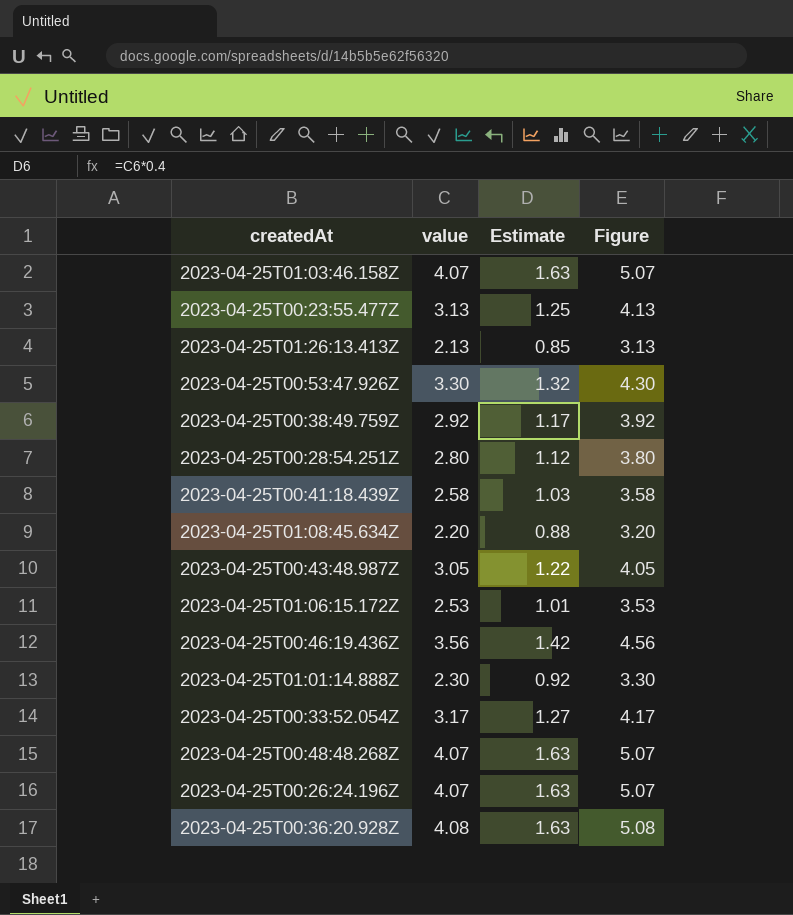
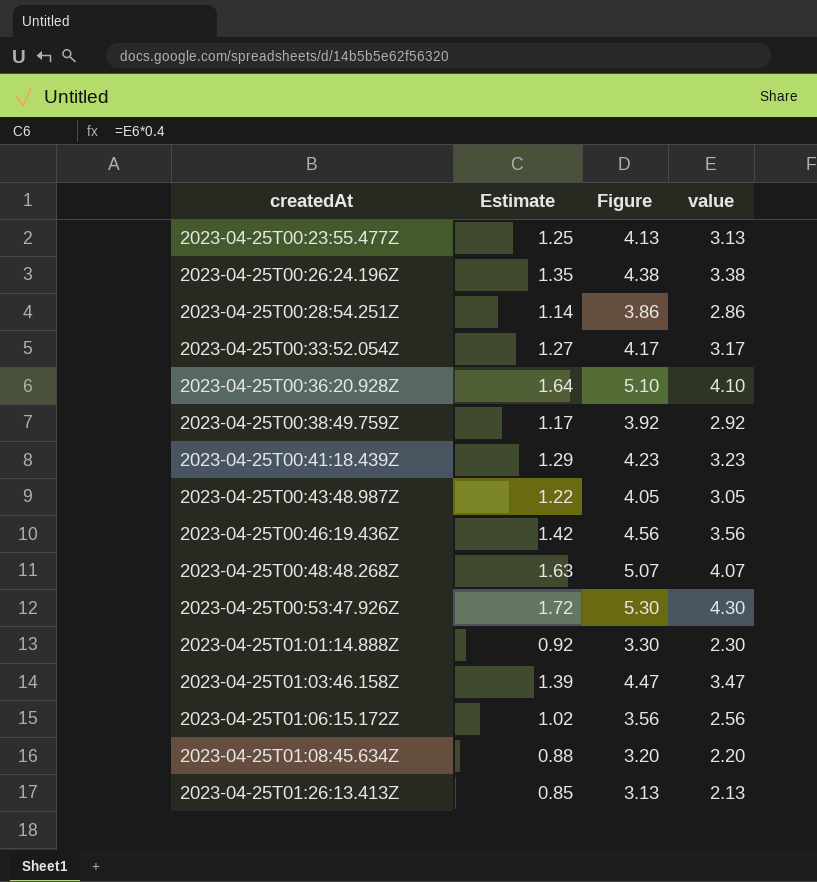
row order: none -> createdAt ascending
column value | position: 2 -> 4
2023-04-25T00:26:24.196Z | Estimate: 1.63 -> 1.35
2023-04-25T00:26:24.196Z | Figure: 5.07 -> 4.38
2023-04-25T00:26:24.196Z | value: 4.07 -> 3.38
2023-04-25T00:28:54.251Z | Estimate: 1.12 -> 1.14
2023-04-25T00:28:54.251Z | Figure: 3.80 -> 3.86
2023-04-25T00:28:54.251Z | value: 2.80 -> 2.86
2023-04-25T00:36:20.928Z | Estimate: 1.63 -> 1.64
2023-04-25T00:36:20.928Z | Figure: 5.08 -> 5.10
2023-04-25T00:36:20.928Z | value: 4.08 -> 4.10
2023-04-25T00:41:18.439Z | Estimate: 1.03 -> 1.29
2023-04-25T00:41:18.439Z | Figure: 3.58 -> 4.23
2023-04-25T00:41:18.439Z | value: 2.58 -> 3.23
2023-04-25T00:53:47.926Z | Estimate: 1.32 -> 1.72
2023-04-25T00:53:47.926Z | Figure: 4.30 -> 5.30
2023-04-25T00:53:47.926Z | value: 3.30 -> 4.30
2023-04-25T01:03:46.158Z | Estimate: 1.63 -> 1.39
2023-04-25T01:03:46.158Z | Figure: 5.07 -> 4.47
2023-04-25T01:03:46.158Z | value: 4.07 -> 3.47
2023-04-25T01:06:15.172Z | Estimate: 1.01 -> 1.02
2023-04-25T01:06:15.172Z | Figure: 3.53 -> 3.56
2023-04-25T01:06:15.172Z | value: 2.53 -> 2.56

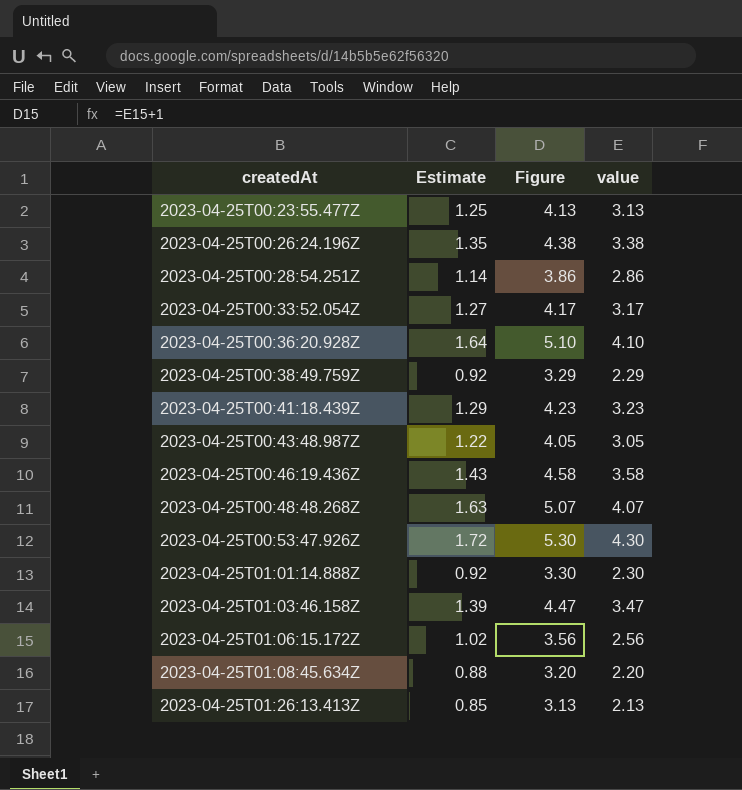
2023-04-25T00:38:49.759Z | Estimate: 1.17 -> 0.92
2023-04-25T00:38:49.759Z | Figure: 3.92 -> 3.29
2023-04-25T00:38:49.759Z | value: 2.92 -> 2.29
2023-04-25T00:46:19.436Z | Estimate: 1.42 -> 1.43
2023-04-25T00:46:19.436Z | Figure: 4.56 -> 4.58
2023-04-25T00:46:19.436Z | value: 3.56 -> 3.58

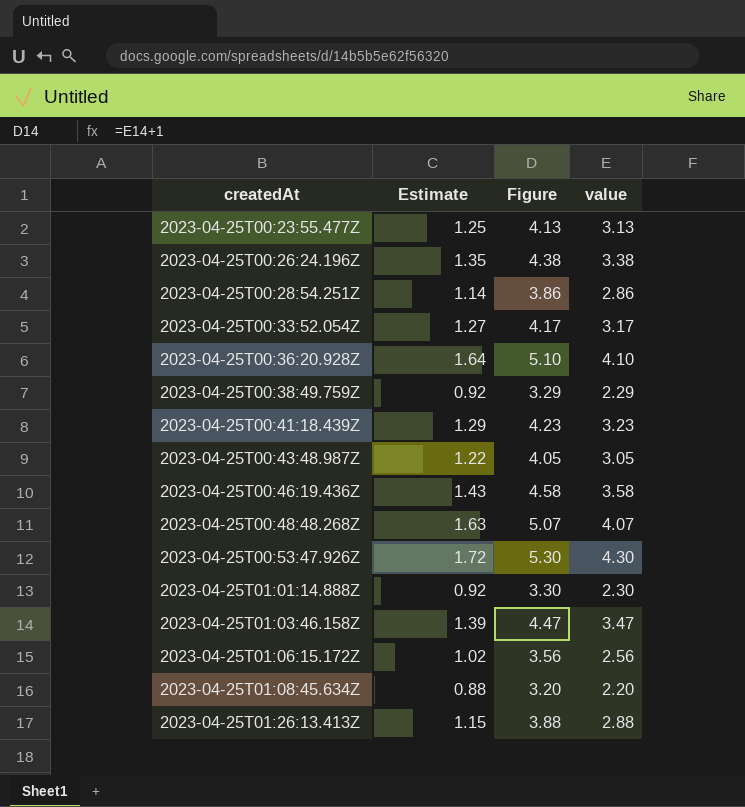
2023-04-25T01:26:13.413Z | Estimate: 0.85 -> 1.15
2023-04-25T01:26:13.413Z | Figure: 3.13 -> 3.88
2023-04-25T01:26:13.413Z | value: 2.13 -> 2.88

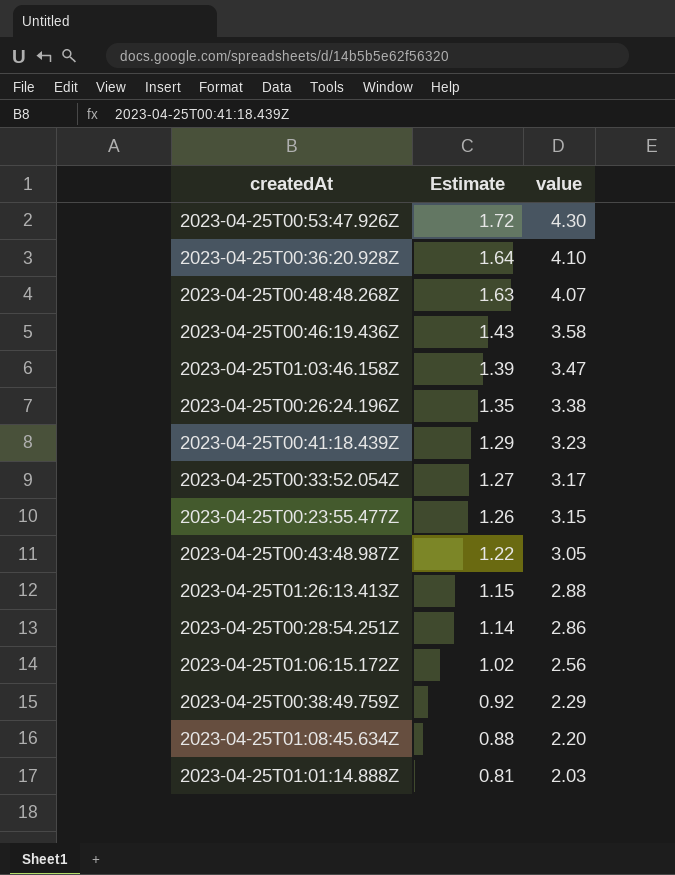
row order: createdAt ascending -> Estimate descending
column Figure | formula: [value] + 1 -> none
2023-04-25T00:23:55.477Z | Estimate: 1.25 -> 1.26
2023-04-25T00:23:55.477Z | value: 3.13 -> 3.15
2023-04-25T01:01:14.888Z | Estimate: 0.92 -> 0.81
2023-04-25T01:01:14.888Z | value: 2.30 -> 2.03

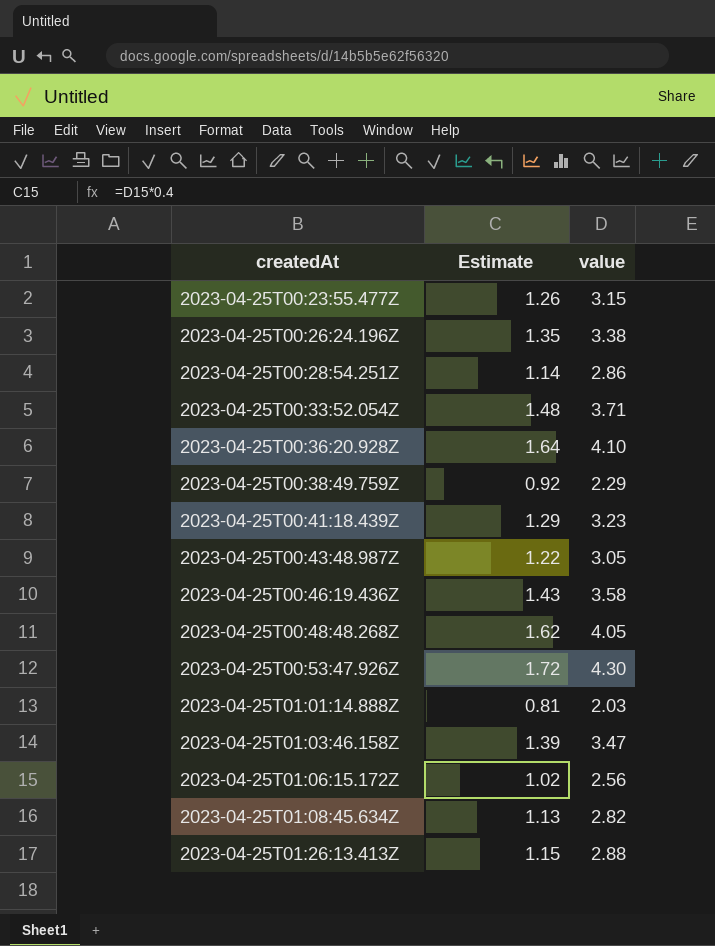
row order: Estimate descending -> createdAt ascending
2023-04-25T00:33:52.054Z | Estimate: 1.27 -> 1.48
2023-04-25T00:33:52.054Z | value: 3.17 -> 3.71
2023-04-25T00:48:48.268Z | Estimate: 1.63 -> 1.62
2023-04-25T00:48:48.268Z | value: 4.07 -> 4.05
2023-04-25T01:08:45.634Z | Estimate: 0.88 -> 1.13
2023-04-25T01:08:45.634Z | value: 2.20 -> 2.82

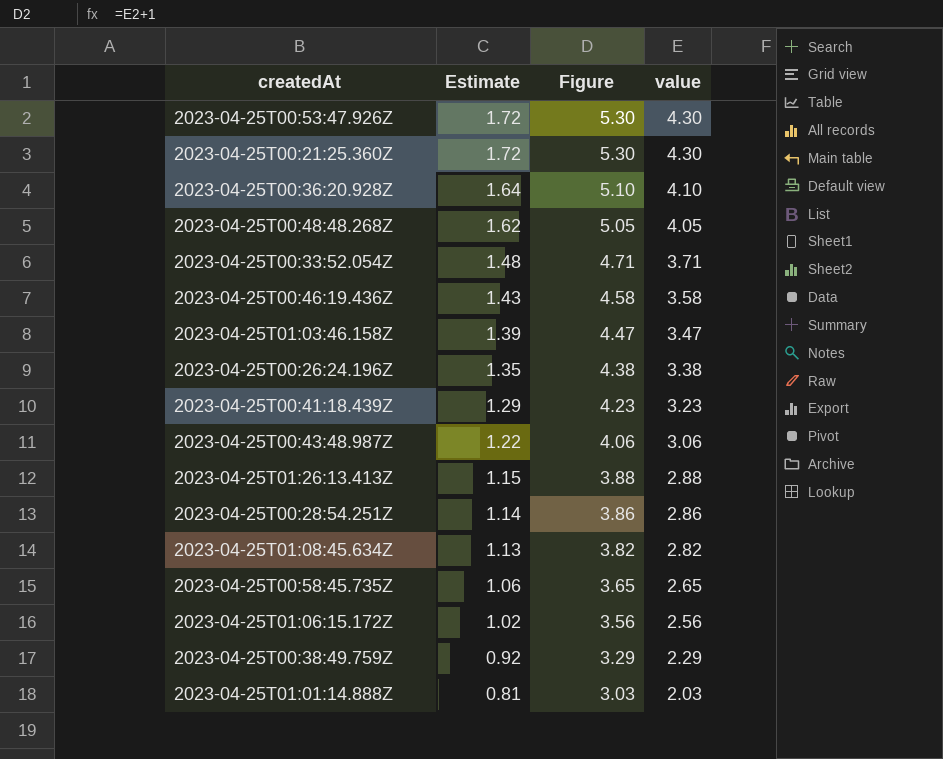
row order: createdAt ascending -> Estimate descending
column Figure | formula: none -> [value] + 1
row 2023-04-25T00:23:55.477Z: 1.26 | 3.15 -> none
row 2023-04-25T00:21:25.360Z: none -> 1.72 | 5.30 | 4.30
2023-04-25T00:43:48.987Z | value: 3.05 -> 3.06
row 2023-04-25T00:58:45.735Z: none -> 1.06 | 3.65 | 2.65

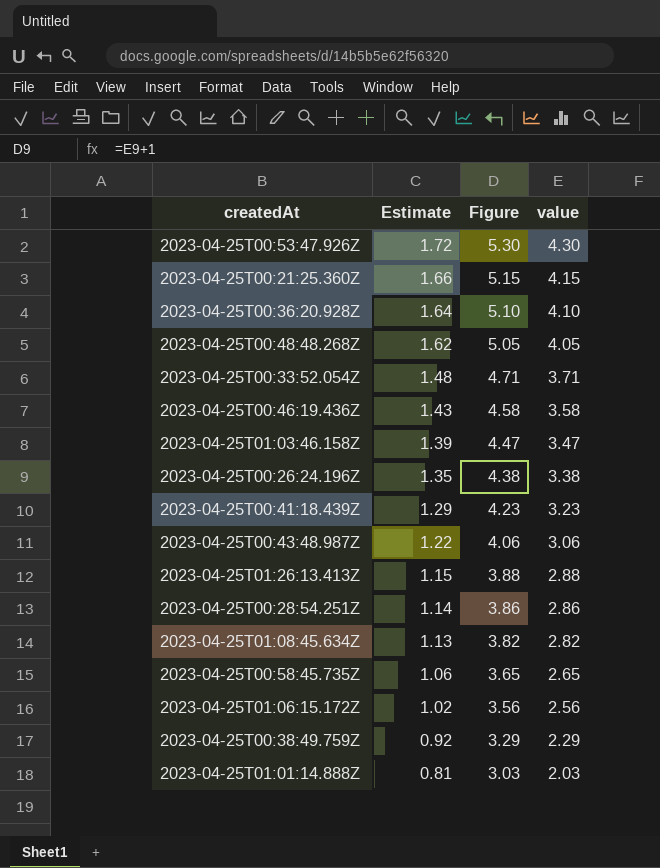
2023-04-25T00:21:25.360Z | Estimate: 1.72 -> 1.66
2023-04-25T00:21:25.360Z | Figure: 5.30 -> 5.15
2023-04-25T00:21:25.360Z | value: 4.30 -> 4.15

